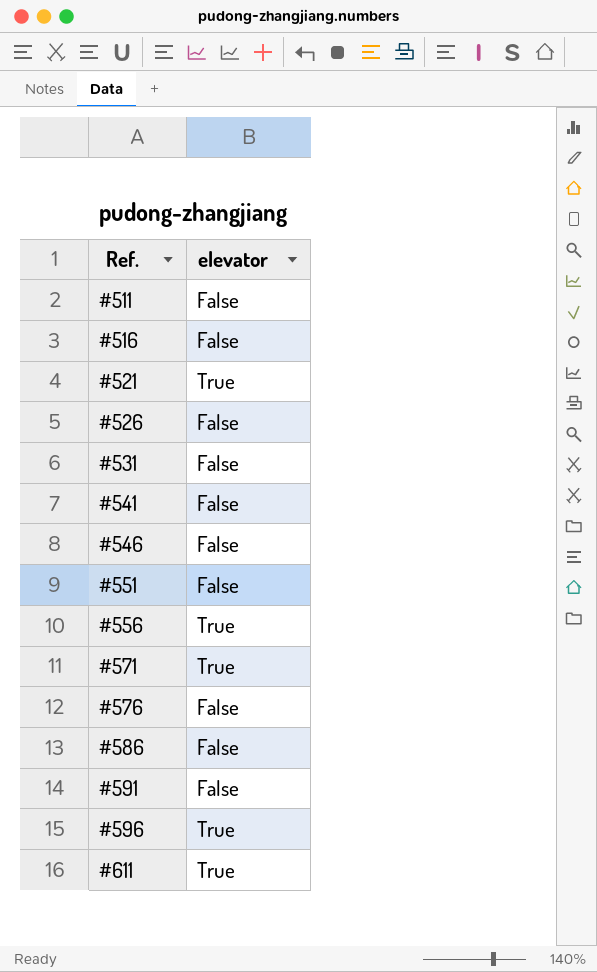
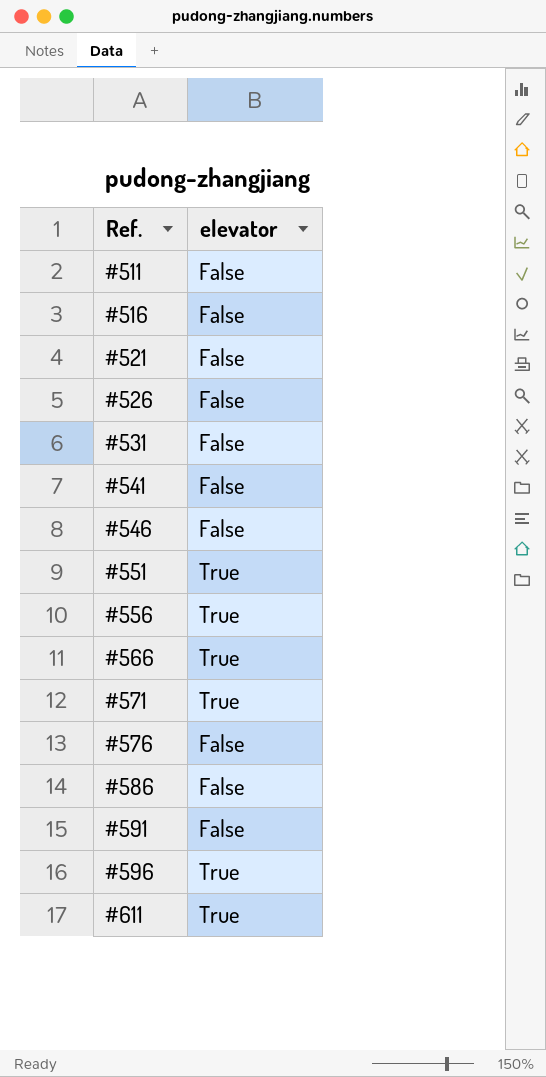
#521 | elevator: True -> False
#551 | elevator: False -> True
row #566: none -> True

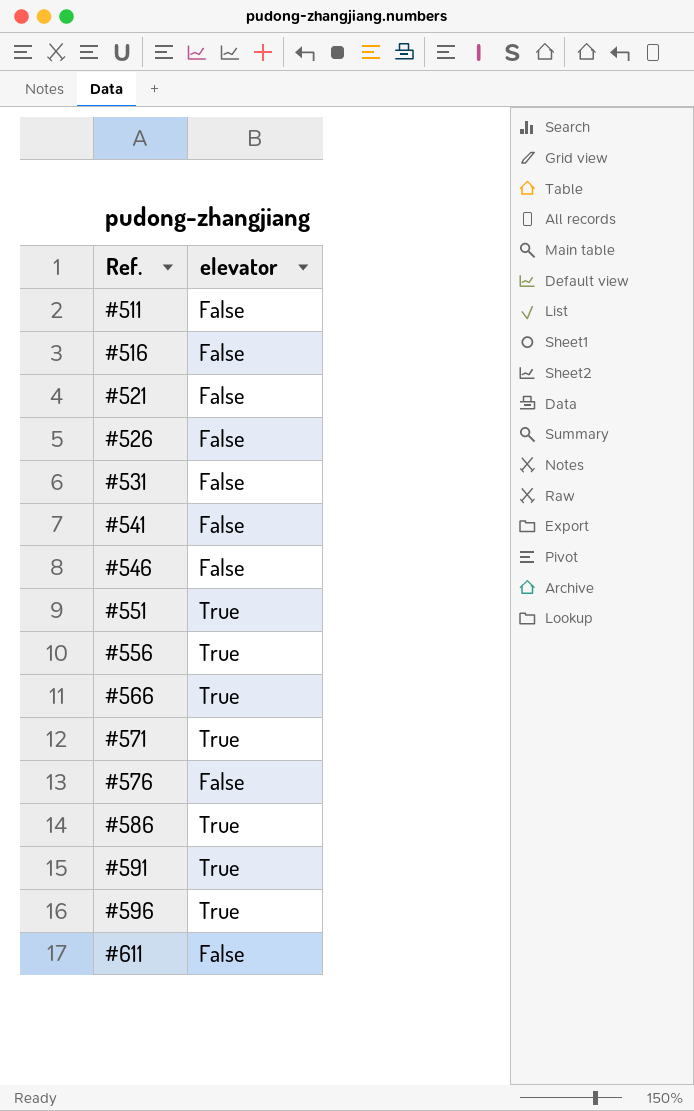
#586 | elevator: False -> True
#591 | elevator: False -> True
#611 | elevator: True -> False

